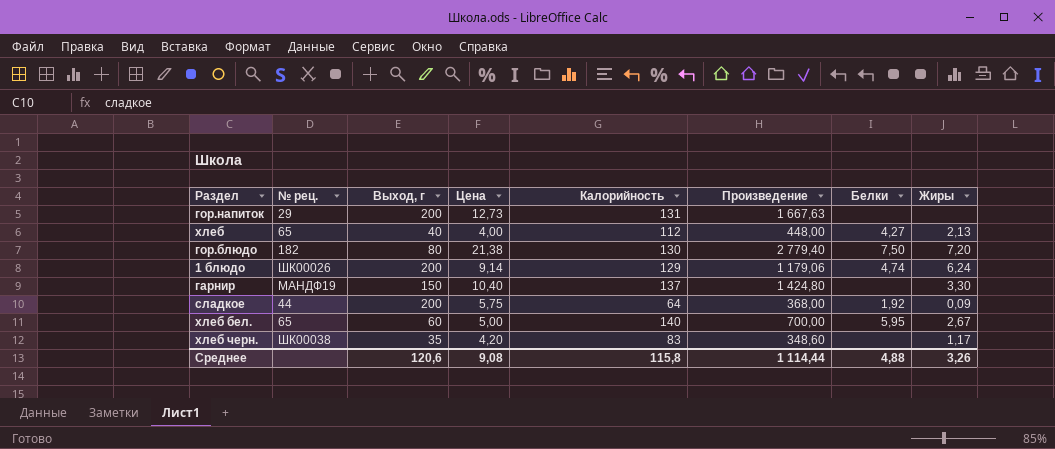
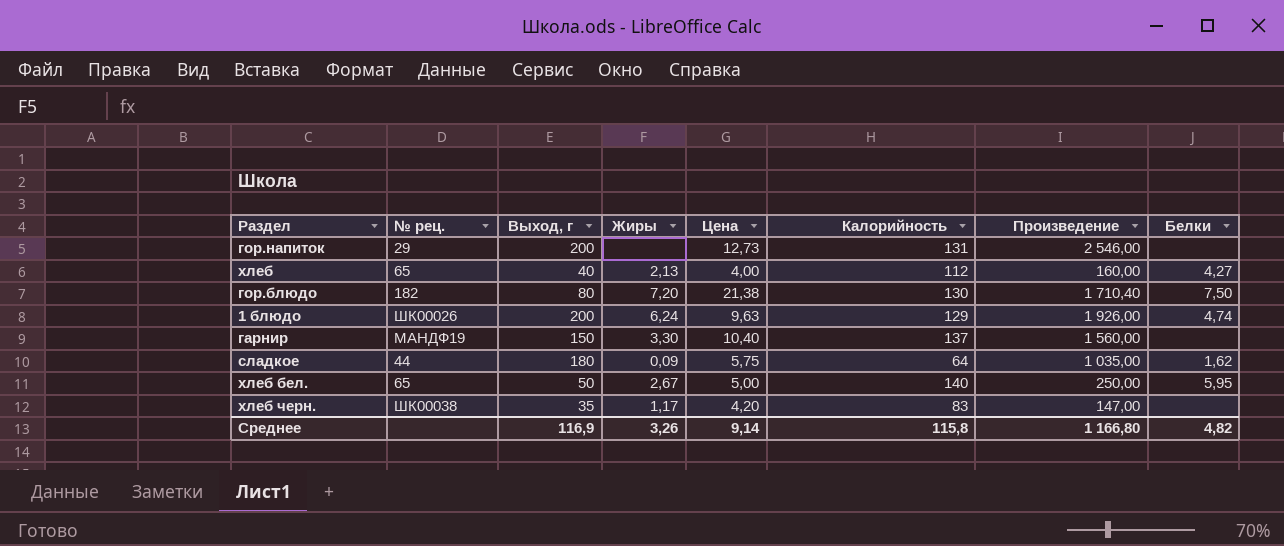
column Жиры | position: 8 -> 4
column Произведение | formula: [Цена] * [Калорийность] -> [Выход, г] * [Цена]
1 блюдо | Цена: 9,14 -> 9,63
сладкое | Выход, г: 200 -> 180
сладкое | Белки: 1,92 -> 1,62
хлеб бел. | Выход, г: 60 -> 50
Среднее | Выход, г: 120,6 -> 116,9
Среднее | Цена: 9,08 -> 9,14
Среднее | Произведение: 1 114,44 -> 1 166,80
Среднее | Белки: 4,88 -> 4,82

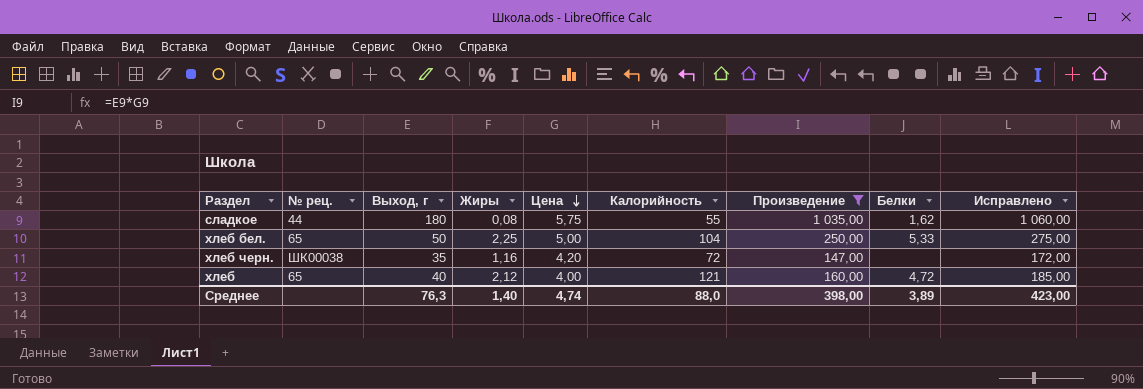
filter: none -> Произведение <= 1 035,00
row order: none -> Цена descending
column Исправлено | formula: none -> [Произведение] + 25
сладкое | Жиры: 0,09 -> 0,08
сладкое | Калорийность: 64 -> 55
хлеб бел. | Жиры: 2,67 -> 2,25
хлеб бел. | Калорийность: 140 -> 104
хлеб бел. | Белки: 5,95 -> 5,33
хлеб черн. | Жиры: 1,17 -> 1,16
хлеб черн. | Калорийность: 83 -> 72
хлеб | Жиры: 2,13 -> 2,12
хлеб | Калорийность: 112 -> 121
хлеб | Белки: 4,27 -> 4,72
Среднее | Выход, г: 116,9 -> 76,3
Среднее | Жиры: 3,26 -> 1,40
Среднее | Цена: 9,14 -> 4,74
Среднее | Калорийность: 115,8 -> 88,0
Среднее | Произведение: 1 166,80 -> 398,00
Среднее | Белки: 4,82 -> 3,89

